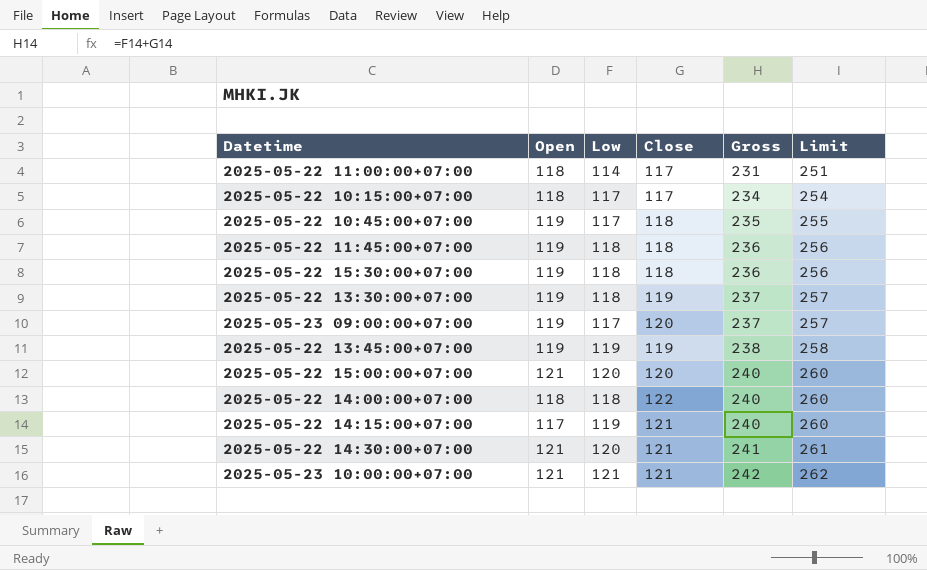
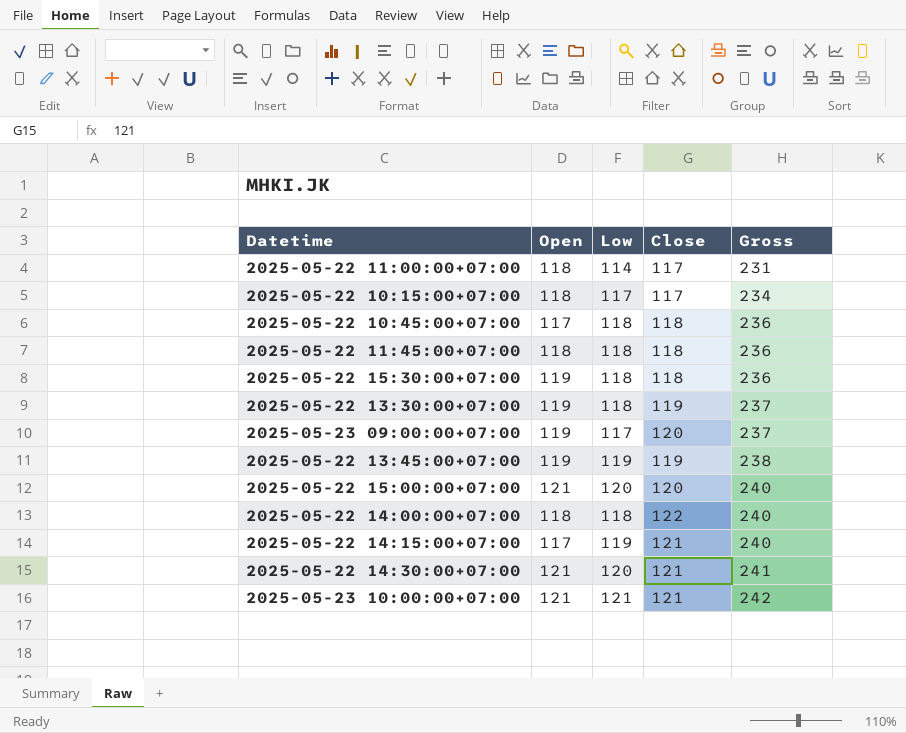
column Limit | formula: [Gross] + 20 -> none
2025-05-22 10:45:00+07:00 | Open: 119 -> 117
2025-05-22 10:45:00+07:00 | Low: 117 -> 118
2025-05-22 10:45:00+07:00 | Gross: 235 -> 236
2025-05-22 11:45:00+07:00 | Open: 119 -> 118

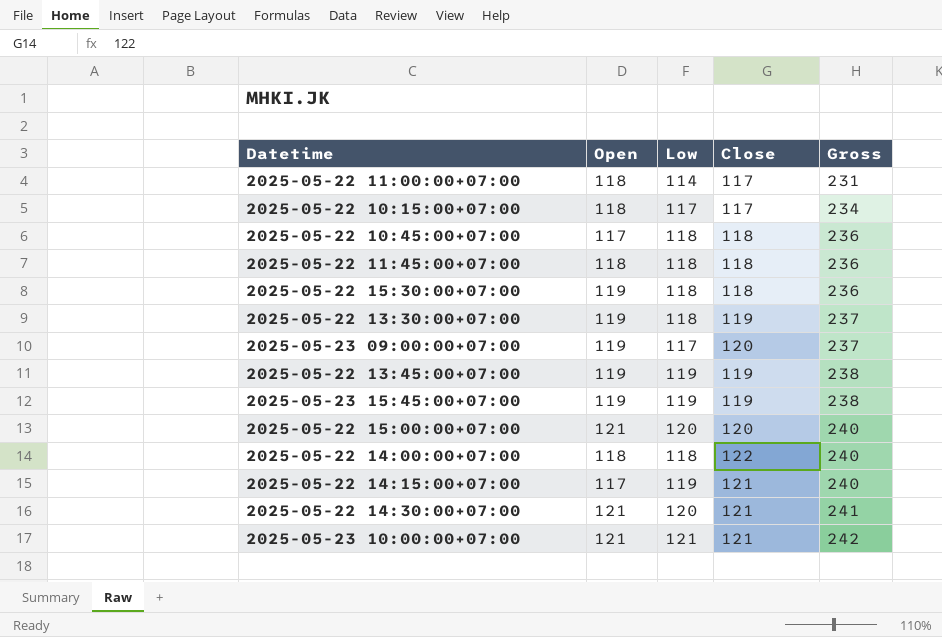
row 2025-05-23 15:45:00+07:00: none -> 119 | 119 | 119 | 238

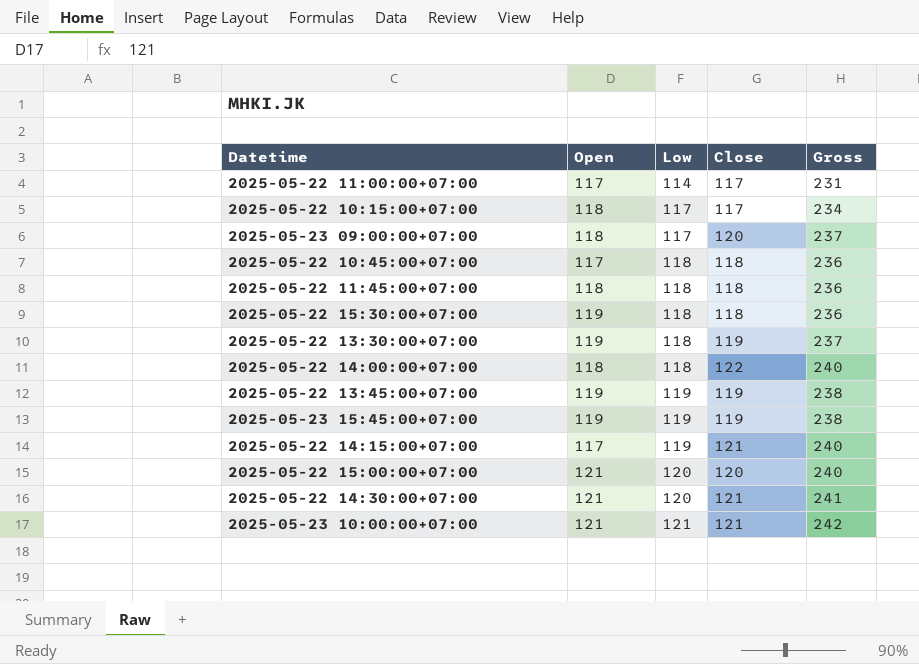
row order: Gross ascending -> Low ascending
2025-05-22 11:00:00+07:00 | Open: 118 -> 117
2025-05-23 09:00:00+07:00 | Open: 119 -> 118

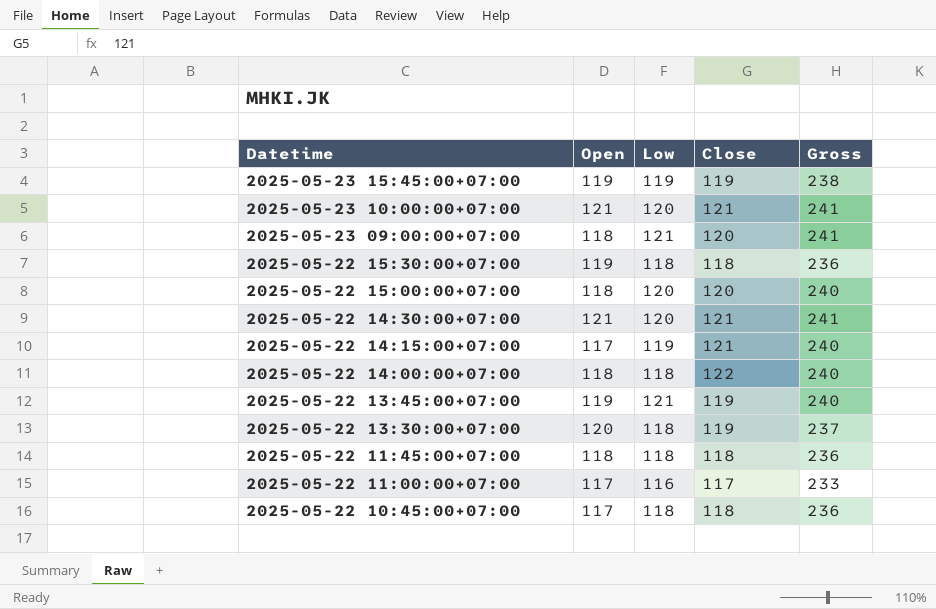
row order: Low ascending -> Datetime descending
row 2025-05-22 10:15:00+07:00: 118 | 117 | 117 | 234 -> none
2025-05-23 10:00:00+07:00 | Low: 121 -> 120
2025-05-23 10:00:00+07:00 | Gross: 242 -> 241
2025-05-23 09:00:00+07:00 | Low: 117 -> 121
2025-05-23 09:00:00+07:00 | Gross: 237 -> 241
2025-05-22 15:00:00+07:00 | Open: 121 -> 118
2025-05-22 13:45:00+07:00 | Low: 119 -> 121
2025-05-22 13:45:00+07:00 | Gross: 238 -> 240
2025-05-22 13:30:00+07:00 | Open: 119 -> 120
2025-05-22 11:00:00+07:00 | Low: 114 -> 116
2025-05-22 11:00:00+07:00 | Gross: 231 -> 233

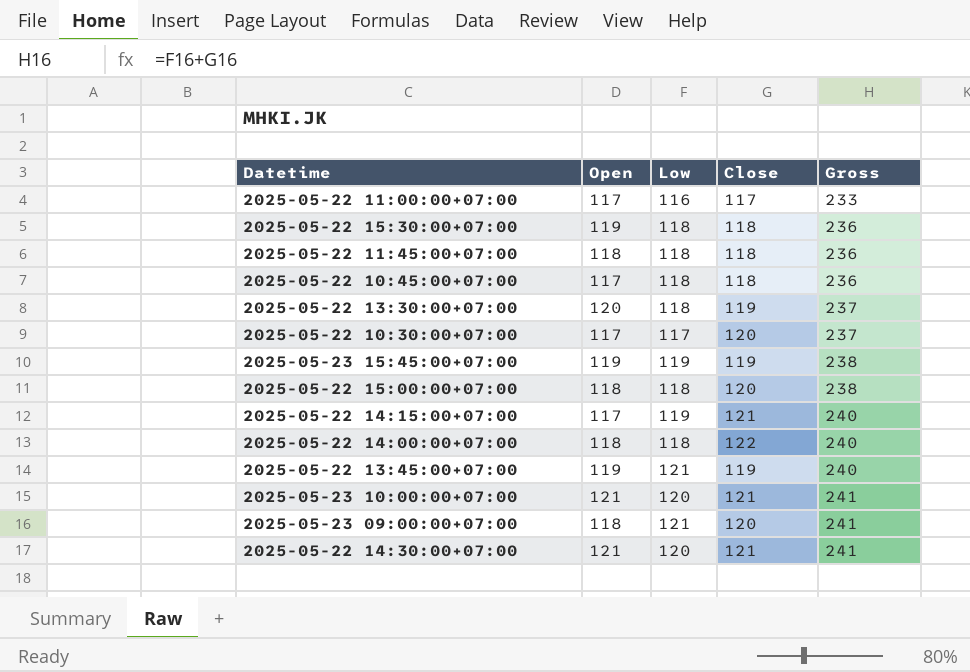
row order: Datetime descending -> Gross ascending
row 2025-05-22 10:30:00+07:00: none -> 117 | 117 | 120 | 237
2025-05-22 15:00:00+07:00 | Low: 120 -> 118
2025-05-22 15:00:00+07:00 | Gross: 240 -> 238

